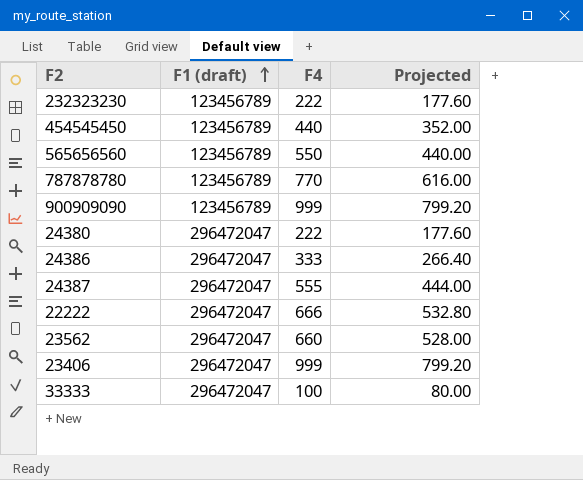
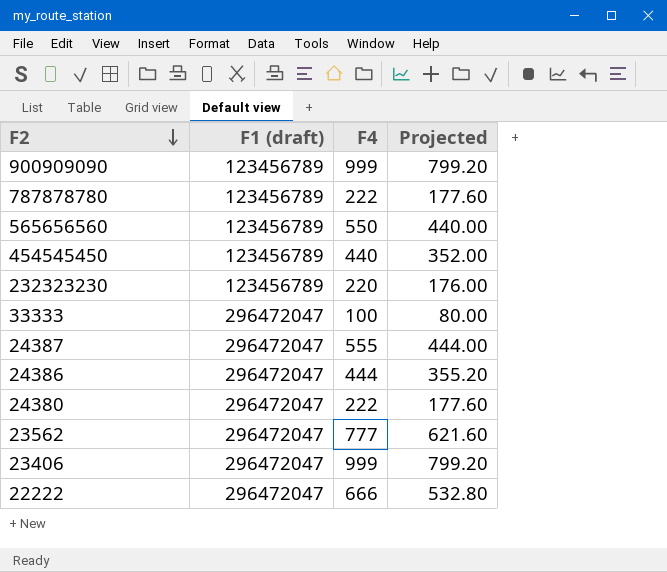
row order: F1 (draft) ascending -> F2 descending
787878780 | F4: 770 -> 222
787878780 | Projected: 616.00 -> 177.60
232323230 | F4: 222 -> 220
232323230 | Projected: 177.60 -> 176.00
24386 | F4: 333 -> 444
24386 | Projected: 266.40 -> 355.20
23562 | F4: 660 -> 777
23562 | Projected: 528.00 -> 621.60

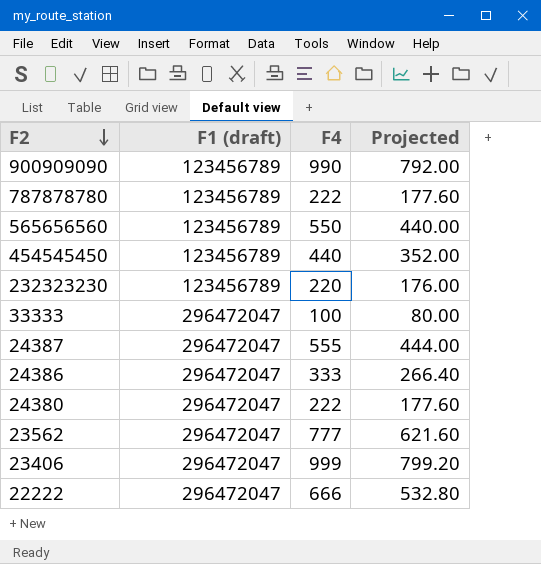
900909090 | F4: 999 -> 990
900909090 | Projected: 799.20 -> 792.00
24386 | F4: 444 -> 333
24386 | Projected: 355.20 -> 266.40

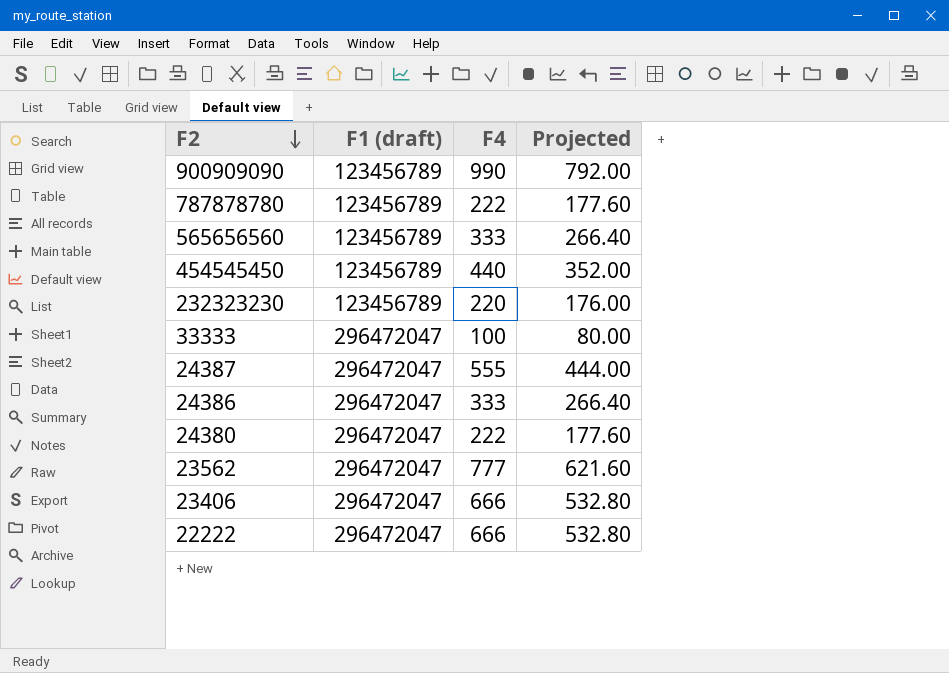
565656560 | F4: 550 -> 333
565656560 | Projected: 440.00 -> 266.40
23406 | F4: 999 -> 666
23406 | Projected: 799.20 -> 532.80

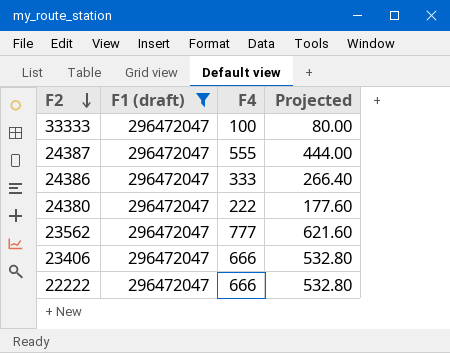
filter: none -> F1 (draft) = 296472047

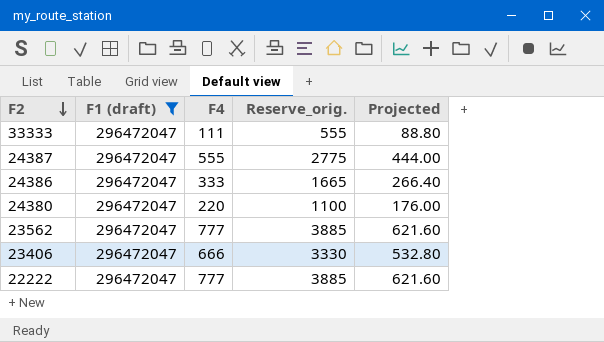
column Reserve_orig. | formula: none -> [F4] * 5
33333 | F4: 100 -> 111
33333 | Projected: 80.00 -> 88.80
24380 | F4: 222 -> 220
24380 | Projected: 177.60 -> 176.00
22222 | F4: 666 -> 777
22222 | Projected: 532.80 -> 621.60

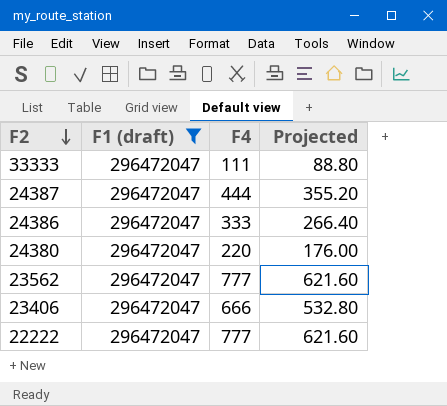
column Reserve_orig. | formula: [F4] * 5 -> none
24387 | F4: 555 -> 444
24387 | Projected: 444.00 -> 355.20

